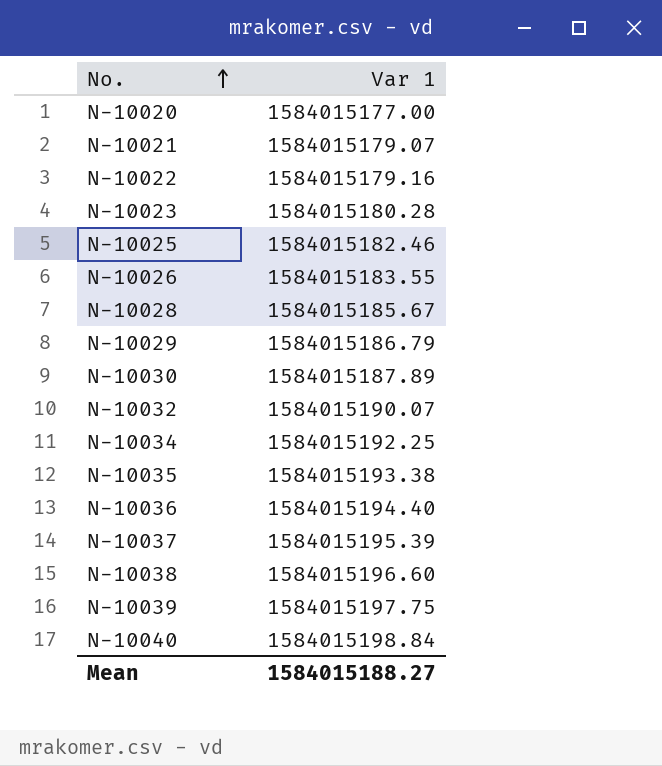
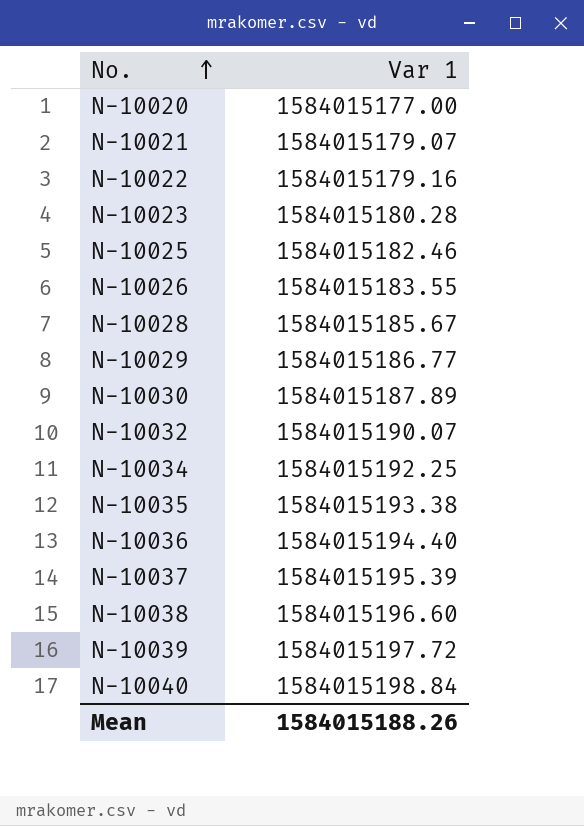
N-10029 | Var 1: 1584015186.79 -> 1584015186.77
N-10039 | Var 1: 1584015197.75 -> 1584015197.72
Mean | Var 1: 1584015188.27 -> 1584015188.26

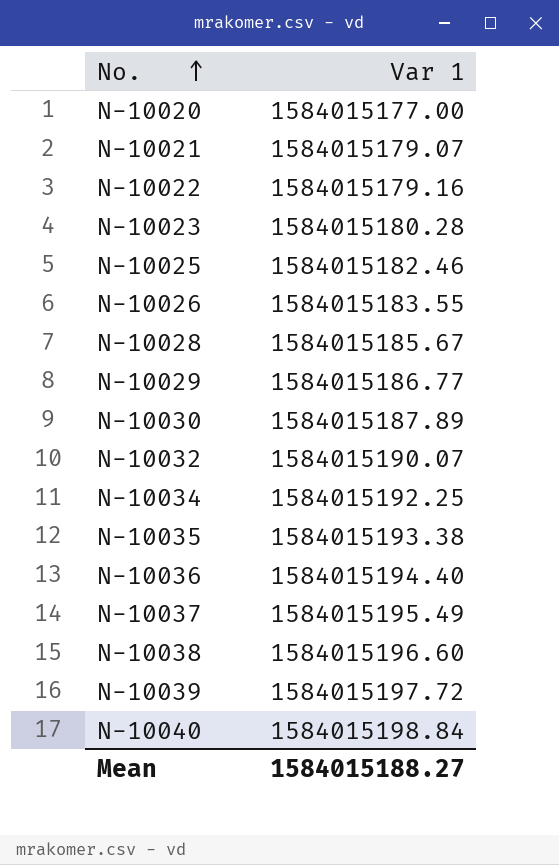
N-10037 | Var 1: 1584015195.39 -> 1584015195.49
Mean | Var 1: 1584015188.26 -> 1584015188.27

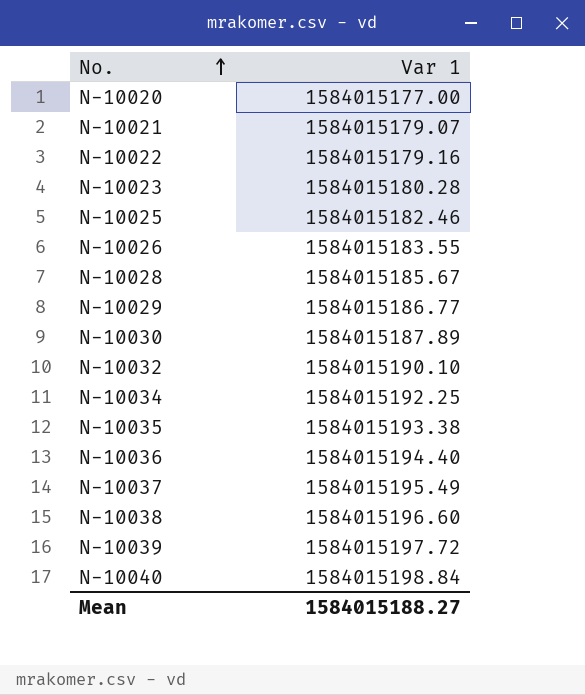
N-10032 | Var 1: 1584015190.07 -> 1584015190.10

